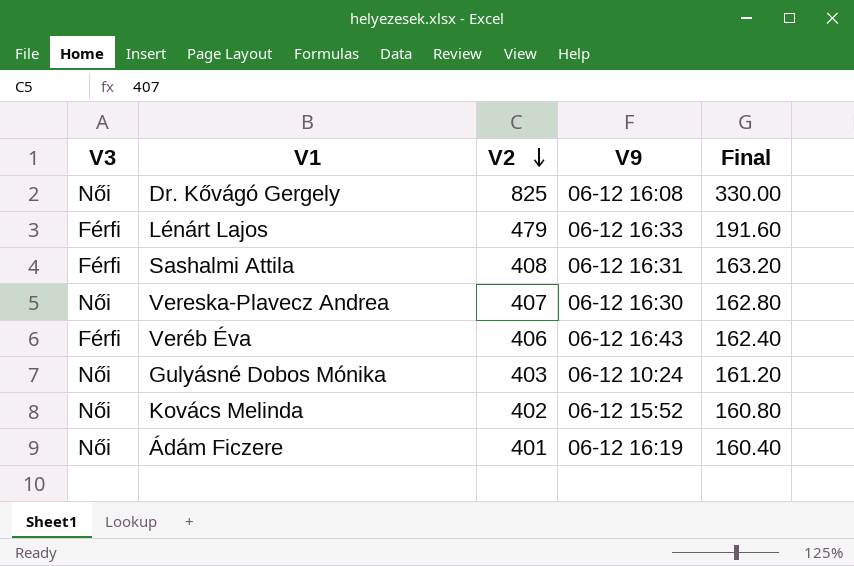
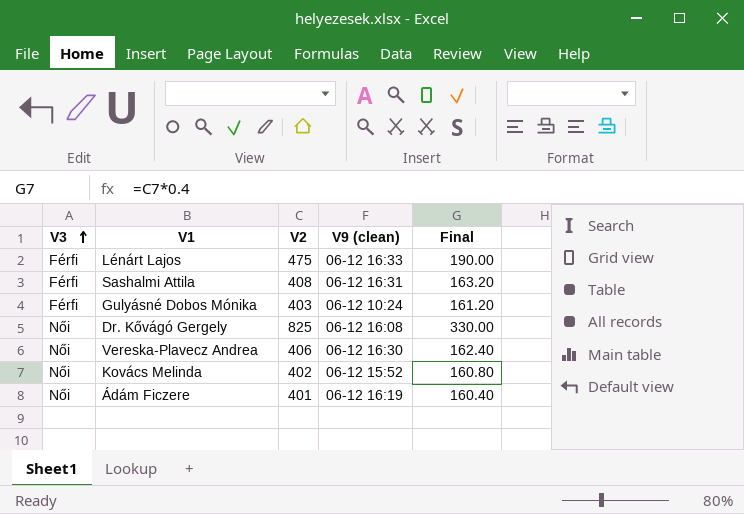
row order: V2 descending -> V3 ascending
column name: V9 -> V9 (clean)
row Veréb Éva: Férfi | 406 | 06-12 16:43 | 162.40 -> none
Lénárt Lajos | V2: 479 -> 475
Lénárt Lajos | Final: 191.60 -> 190.00
Gulyásné Dobos Mónika | V3: Női -> Férfi
Vereska-Plavecz Andrea | V2: 407 -> 406
Vereska-Plavecz Andrea | Final: 162.80 -> 162.40

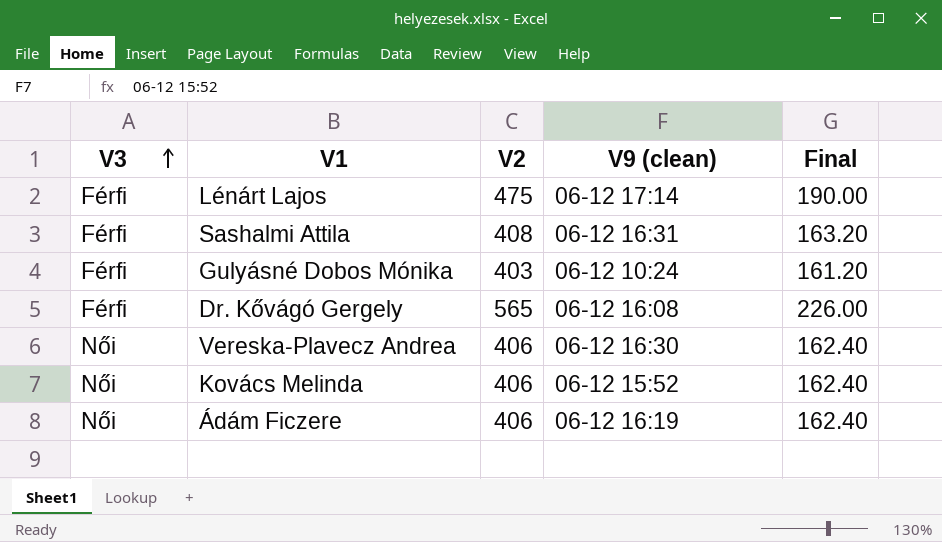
Lénárt Lajos | V9 (clean): 06-12 16:33 -> 06-12 17:14
Dr. Kővágó Gergely | V3: Női -> Férfi
Dr. Kővágó Gergely | V2: 825 -> 565
Dr. Kővágó Gergely | Final: 330.00 -> 226.00
Kovács Melinda | V2: 402 -> 406
Kovács Melinda | Final: 160.80 -> 162.40
Ádám Ficzere | V2: 401 -> 406
Ádám Ficzere | Final: 160.40 -> 162.40

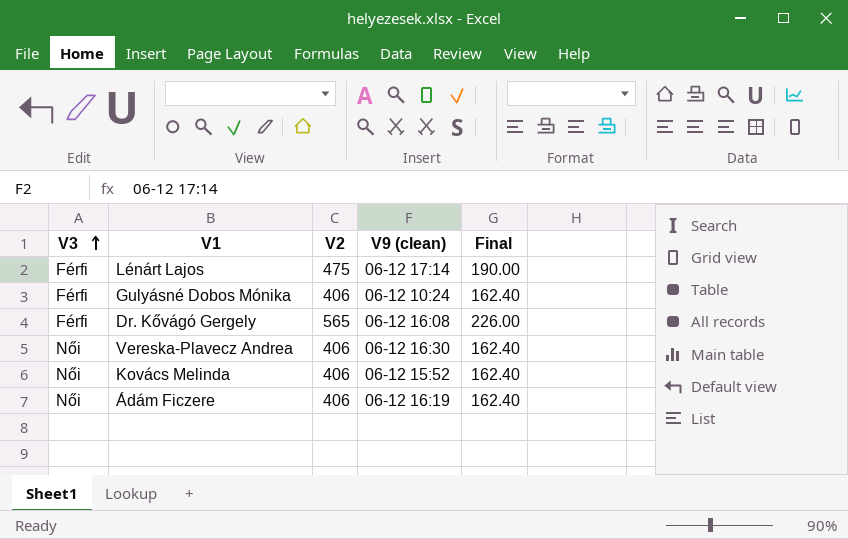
row Sashalmi Attila: Férfi | 408 | 06-12 16:31 | 163.20 -> none
Gulyásné Dobos Mónika | V2: 403 -> 406
Gulyásné Dobos Mónika | Final: 161.20 -> 162.40

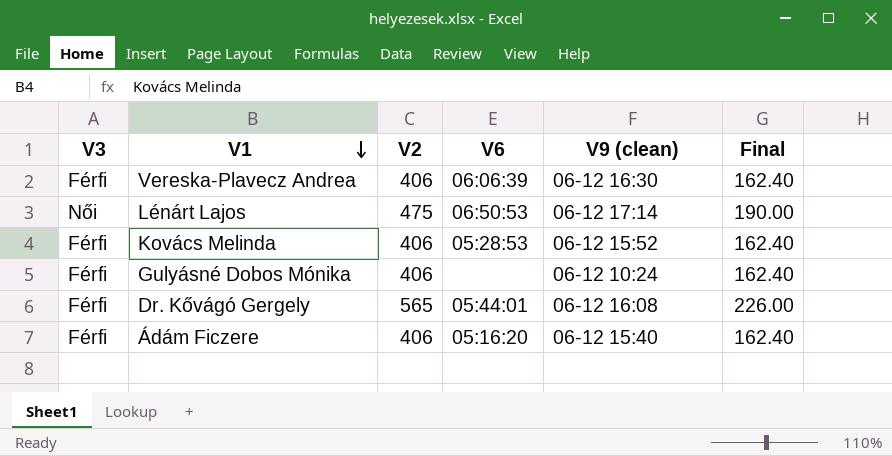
row order: V3 ascending -> V1 descending
column V6 | position: none -> 4
Vereska-Plavecz Andrea | V3: Női -> Férfi
Lénárt Lajos | V3: Férfi -> Női
Kovács Melinda | V3: Női -> Férfi
Ádám Ficzere | V3: Női -> Férfi
Ádám Ficzere | V9 (clean): 06-12 16:19 -> 06-12 15:40

